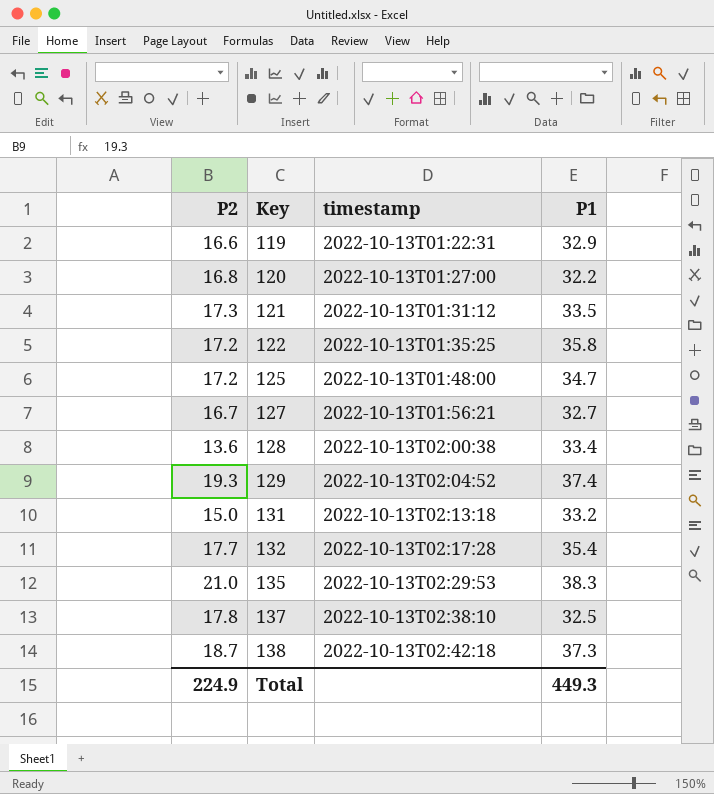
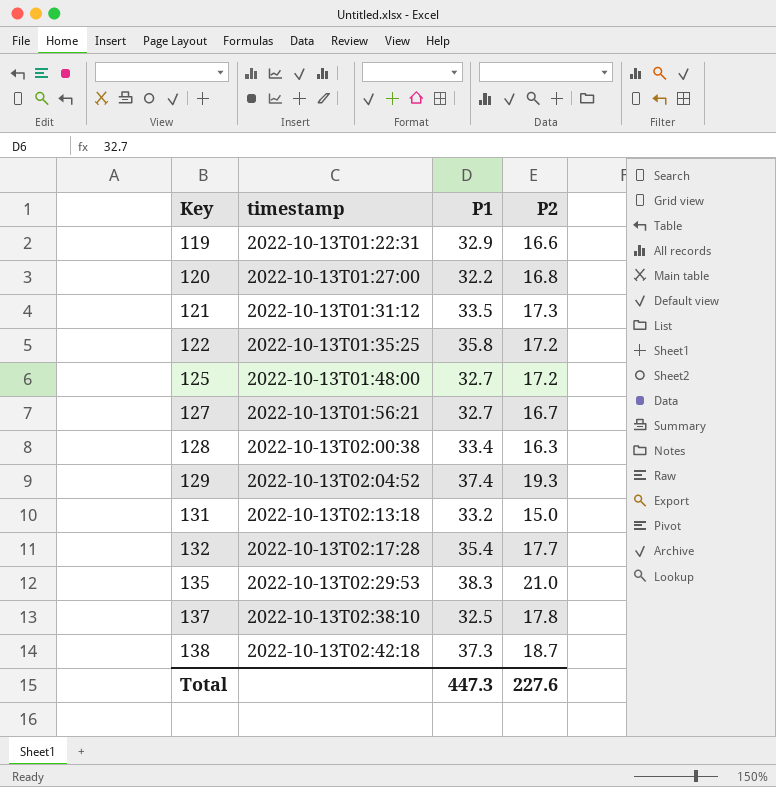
column P2 | position: 1 -> 4
125 | P1: 34.7 -> 32.7
128 | P2: 13.6 -> 16.3
Total | P1: 449.3 -> 447.3
Total | P2: 224.9 -> 227.6

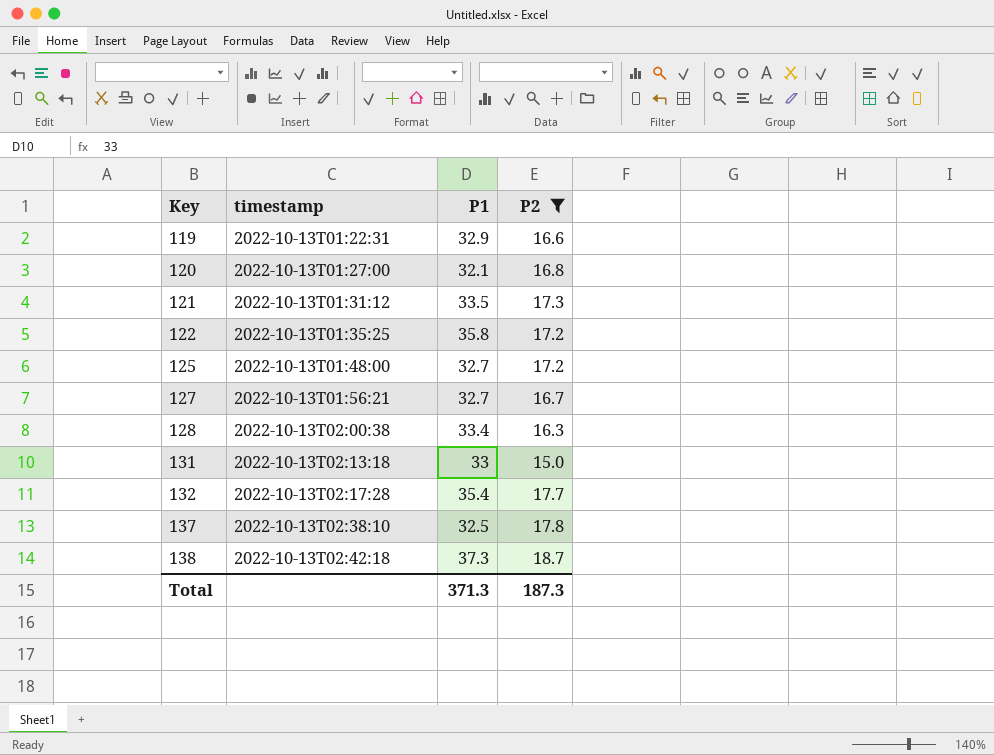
filter: none -> P2 <= 18.7
120 | P1: 32.2 -> 32.1
131 | P1: 33.2 -> 33
Total | P1: 447.3 -> 371.3
Total | P2: 227.6 -> 187.3

